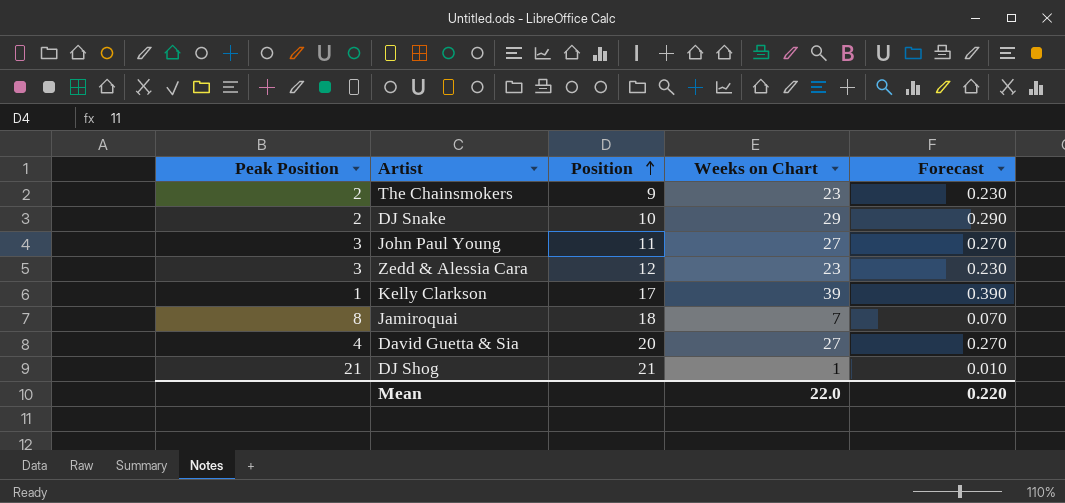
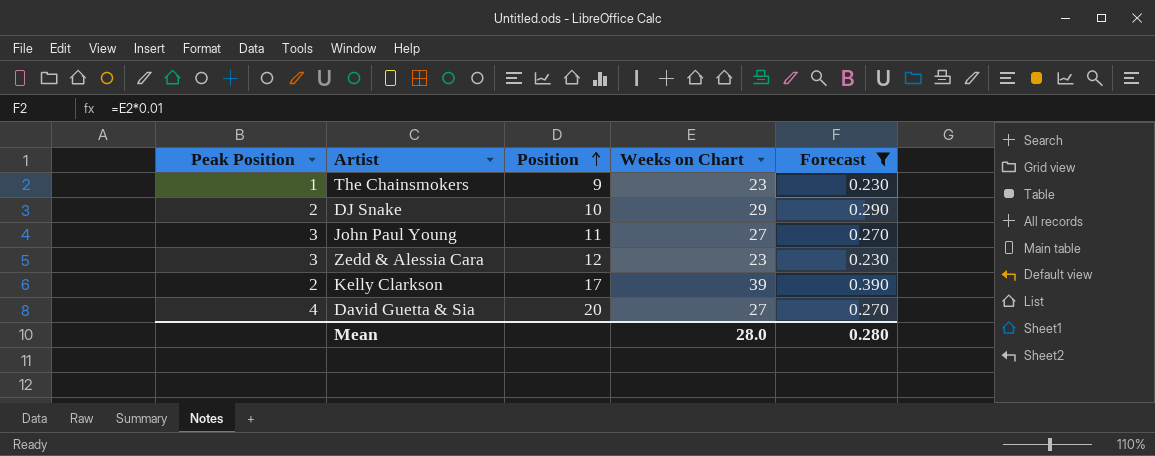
filter: none -> Forecast >= 0.230
The Chainsmokers | Peak Position: 2 -> 1
Kelly Clarkson | Peak Position: 1 -> 2
Mean | Weeks on Chart: 22.0 -> 28.0
Mean | Forecast: 0.220 -> 0.280

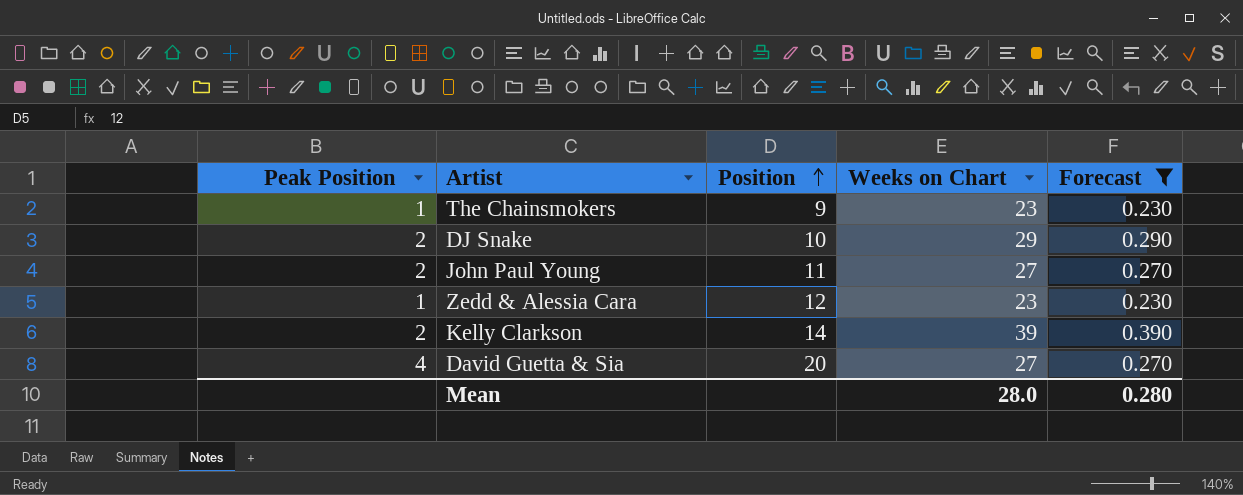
John Paul Young | Peak Position: 3 -> 2
Zedd & Alessia Cara | Peak Position: 3 -> 1
Kelly Clarkson | Position: 17 -> 14

